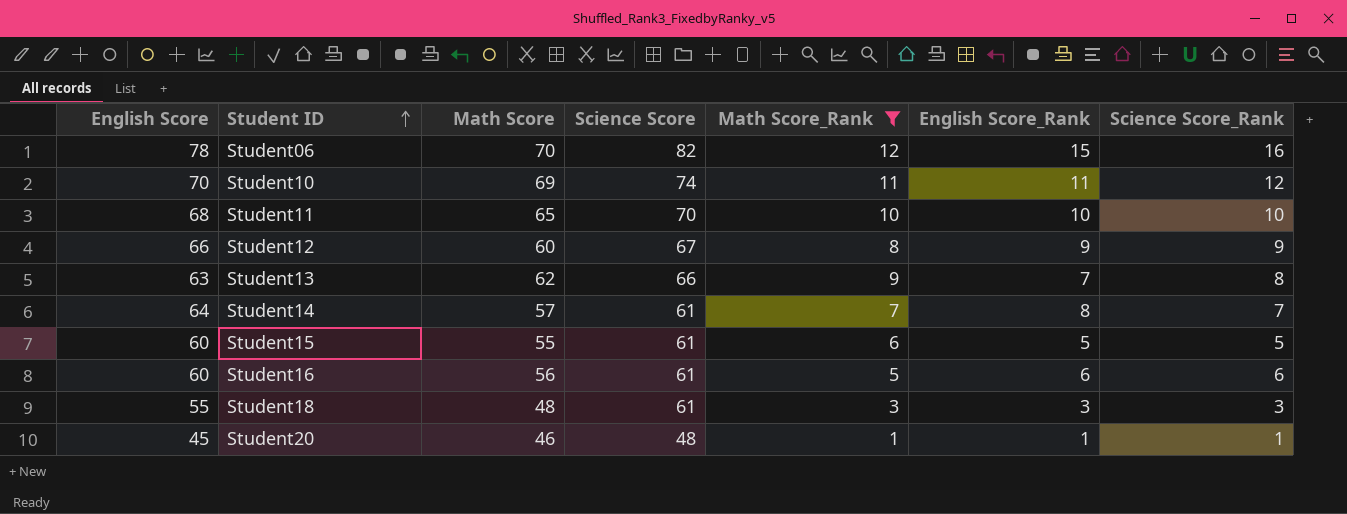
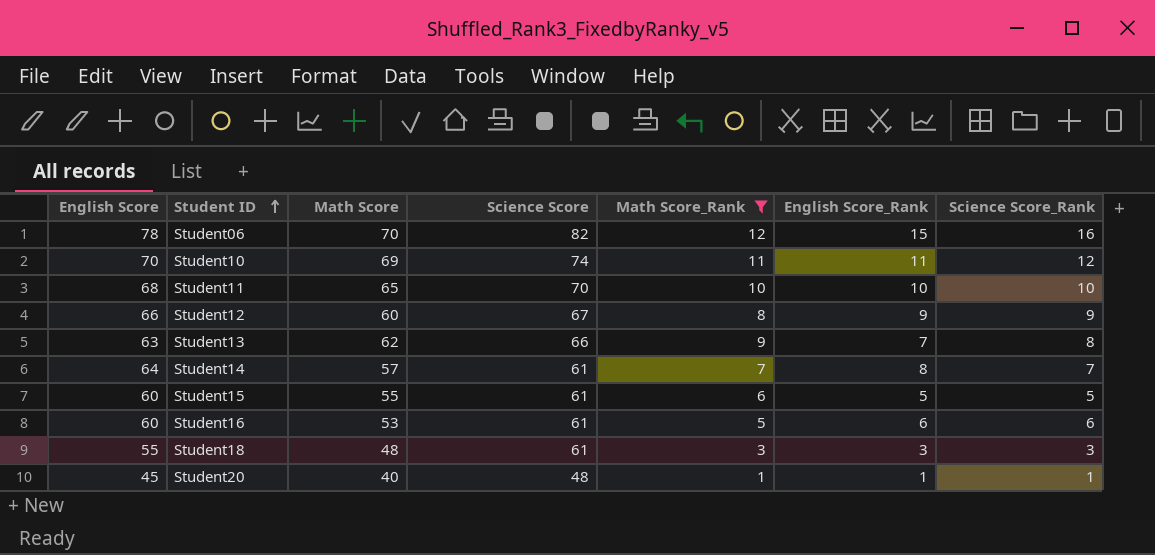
Student16 | Math Score: 56 -> 53
Student20 | Math Score: 46 -> 40

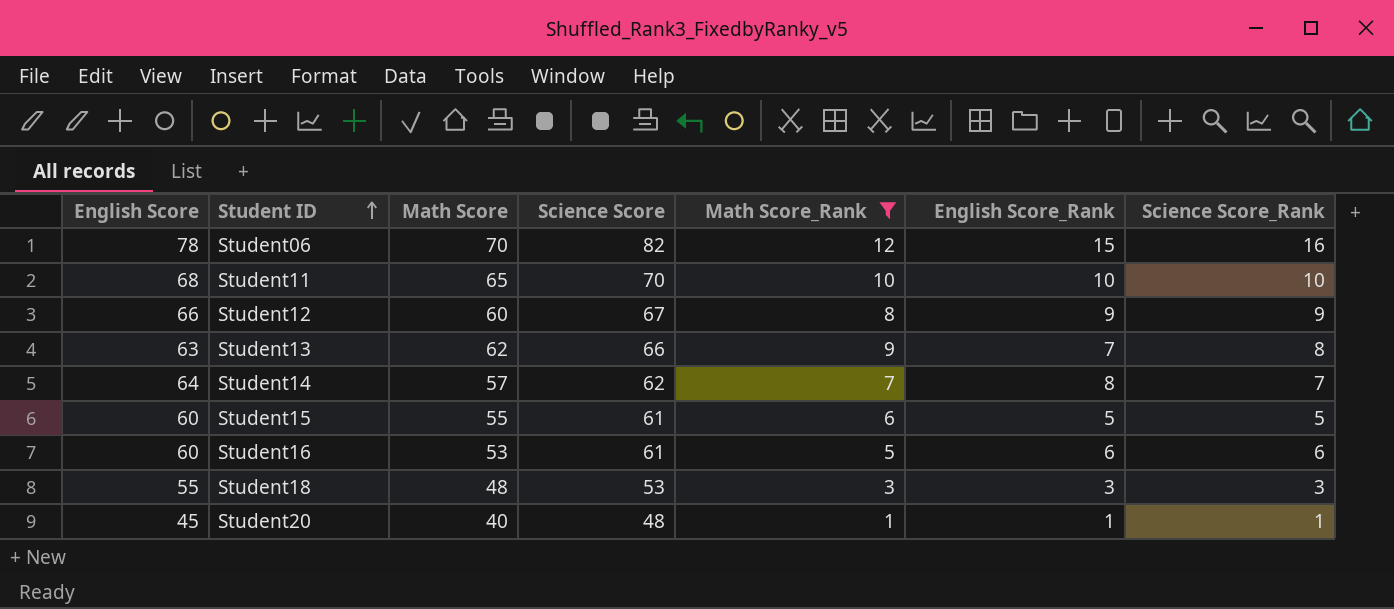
row Student10: 70 | 69 | 74 | 11 | 11 | 12 -> none
Student14 | Science Score: 61 -> 62
Student18 | Science Score: 61 -> 53

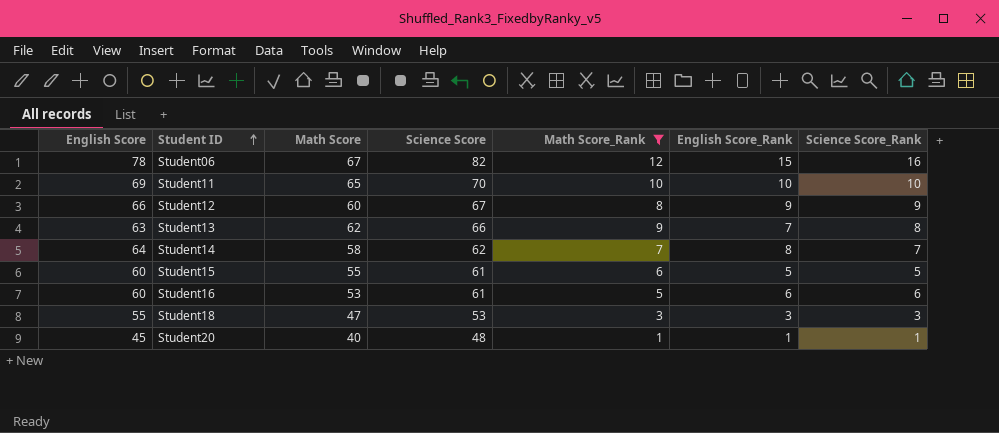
Student06 | Math Score: 70 -> 67
Student11 | English Score: 68 -> 69
Student14 | Math Score: 57 -> 58
Student18 | Math Score: 48 -> 47

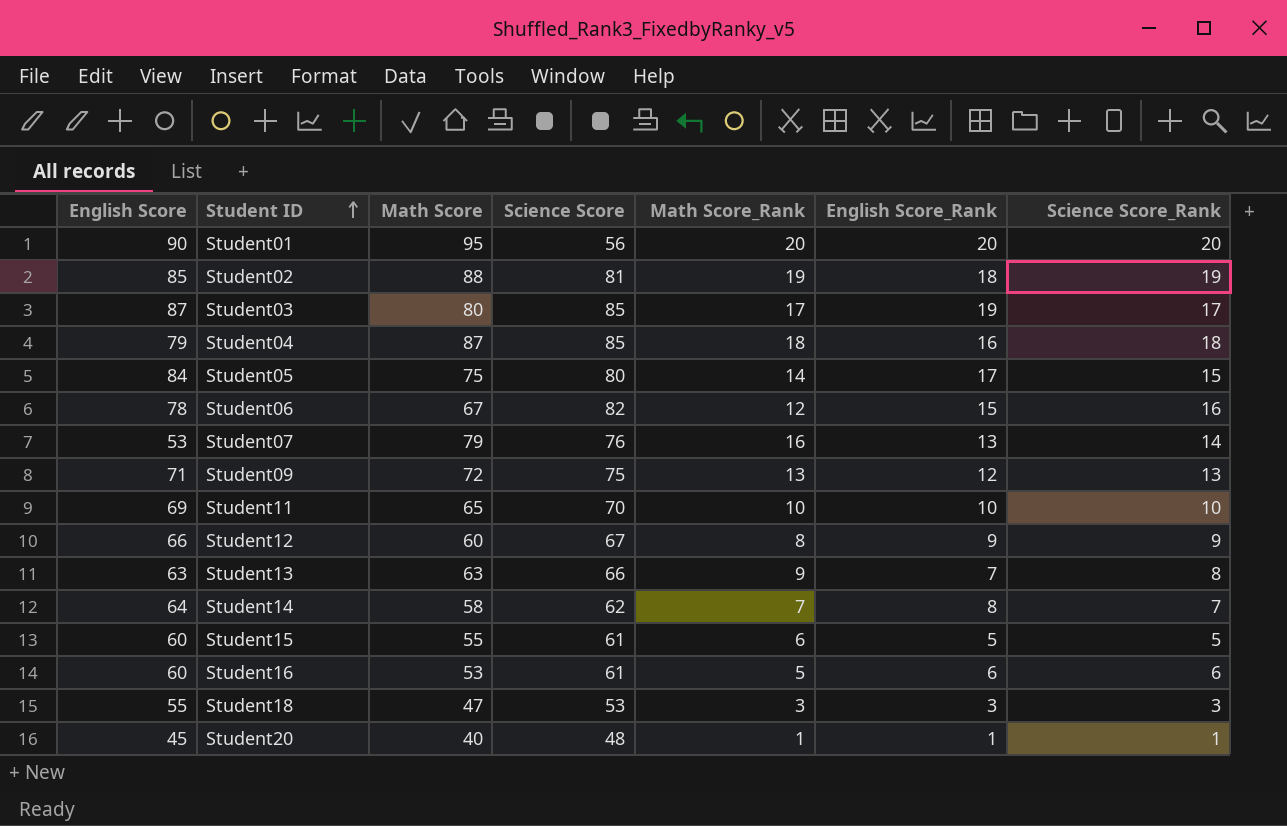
filter: Math Score_Rank <= 12 -> none
Student13 | Math Score: 62 -> 63

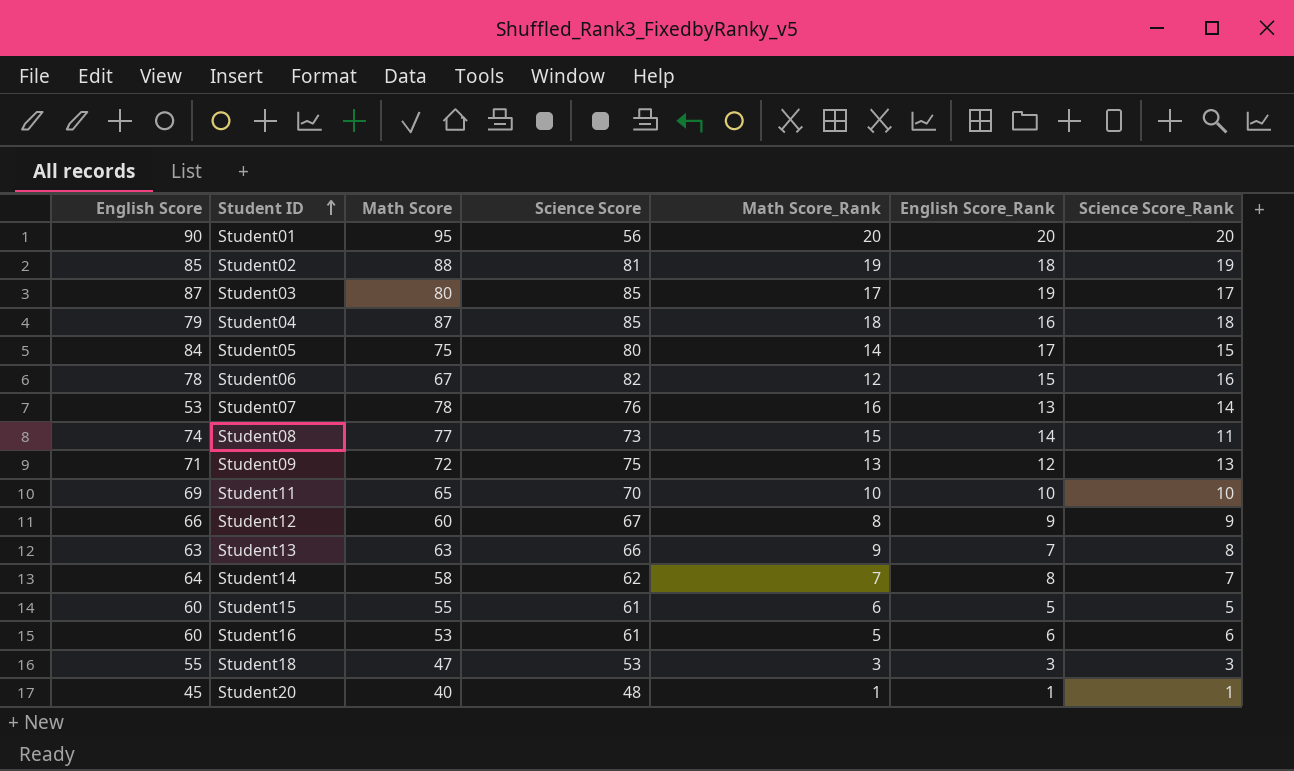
Student07 | Math Score: 79 -> 78
row Student08: none -> 74 | 77 | 73 | 15 | 14 | 11

